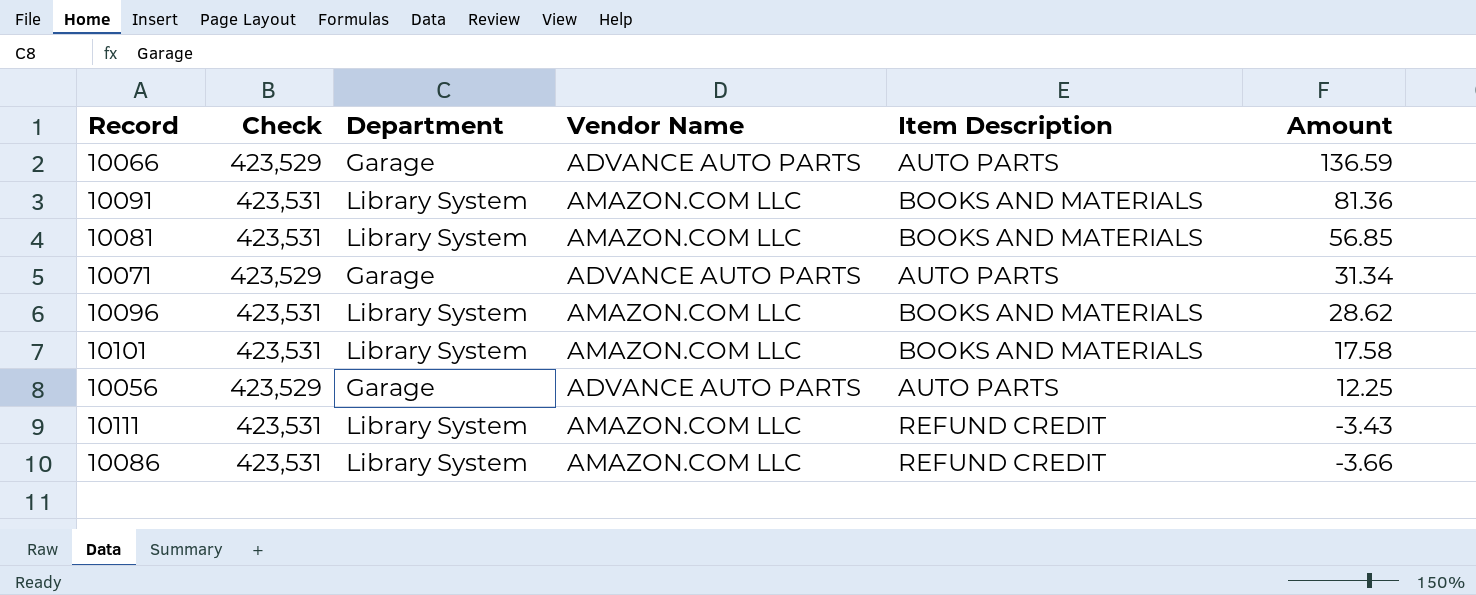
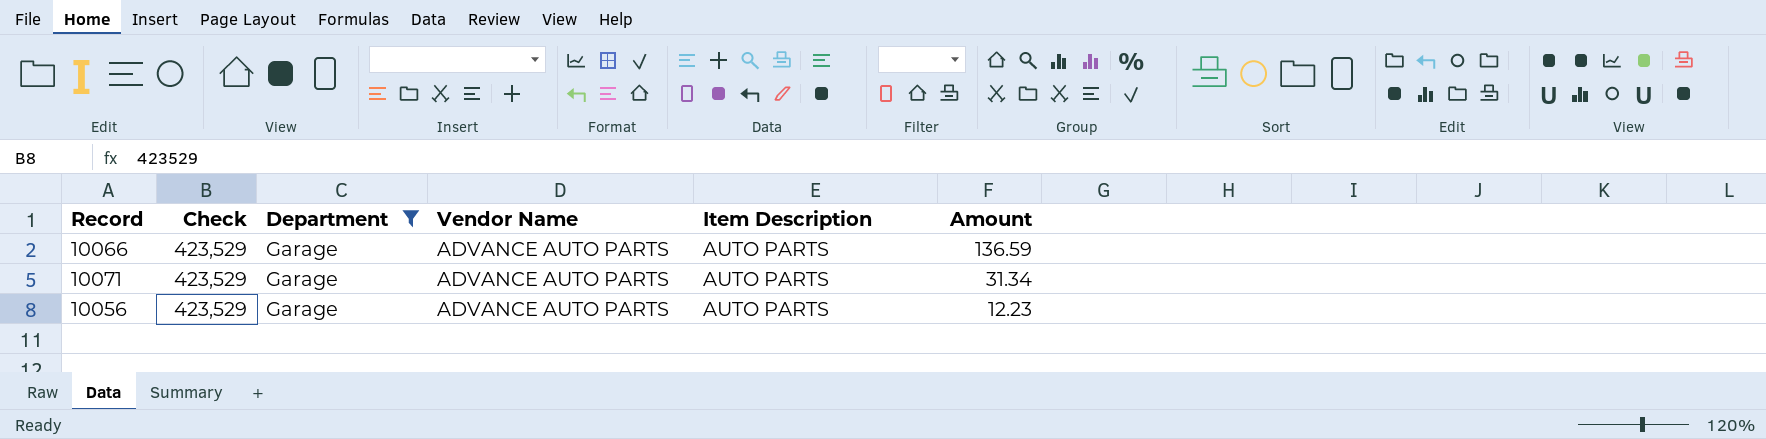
filter: none -> Department = Garage
10056 | Amount: 12.25 -> 12.23

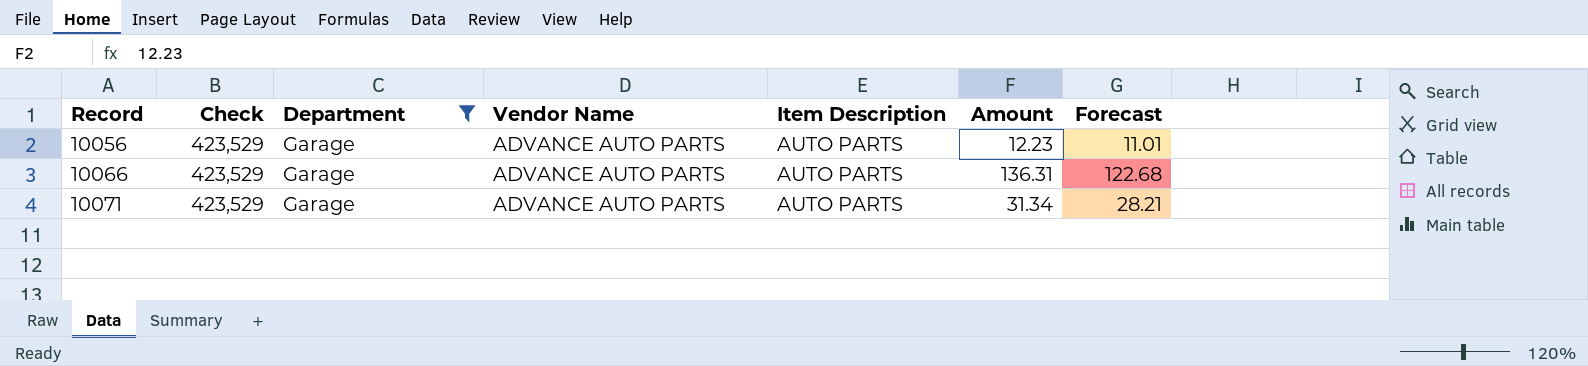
row order: Amount descending -> Record ascending
column Forecast | formula: none -> [Amount] * 0.9
10066 | Amount: 136.59 -> 136.31

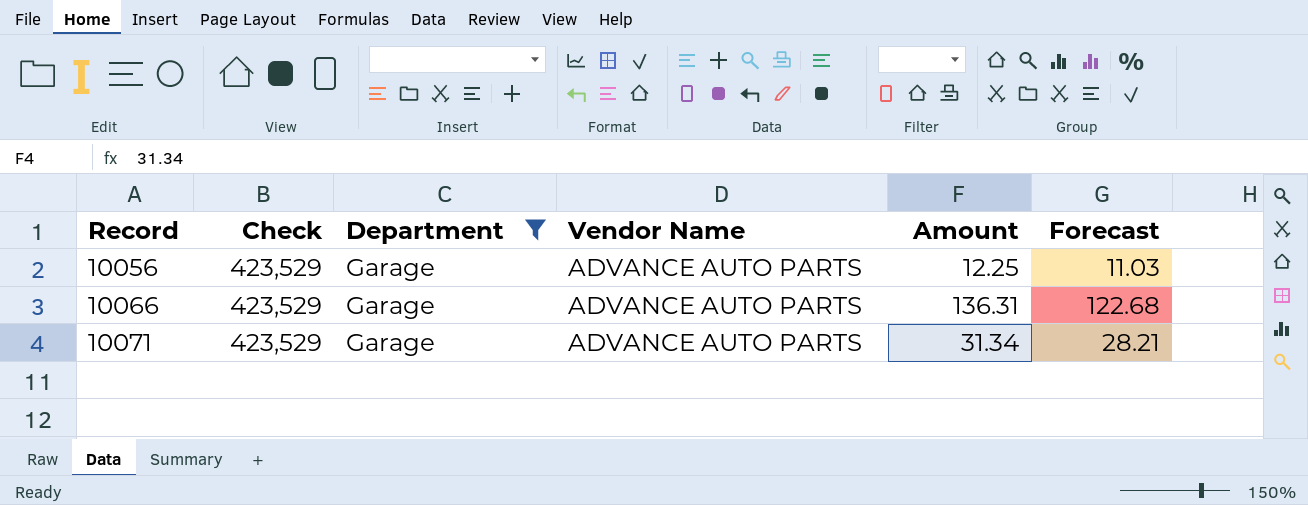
column Item Description | position: 5 -> none
10056 | Amount: 12.23 -> 12.25
10056 | Forecast: 11.01 -> 11.03

